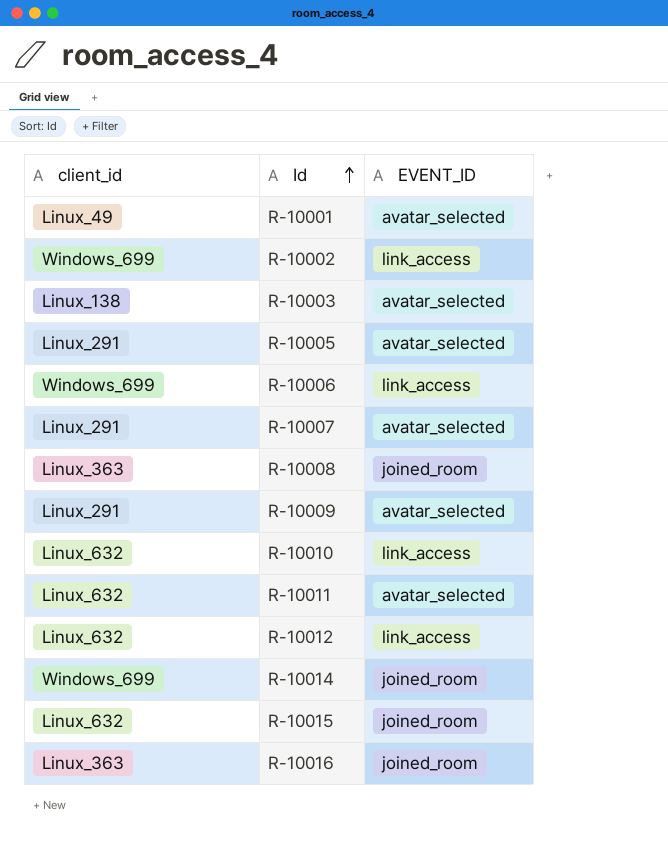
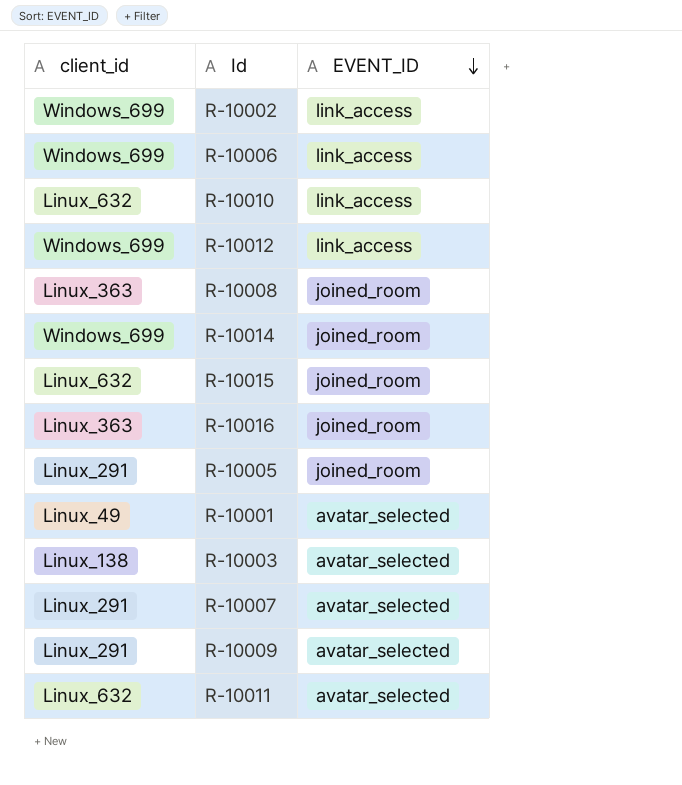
row order: Id ascending -> EVENT_ID descending
R-10012 | client_id: Linux_632 -> Windows_699
R-10005 | EVENT_ID: avatar_selected -> joined_room

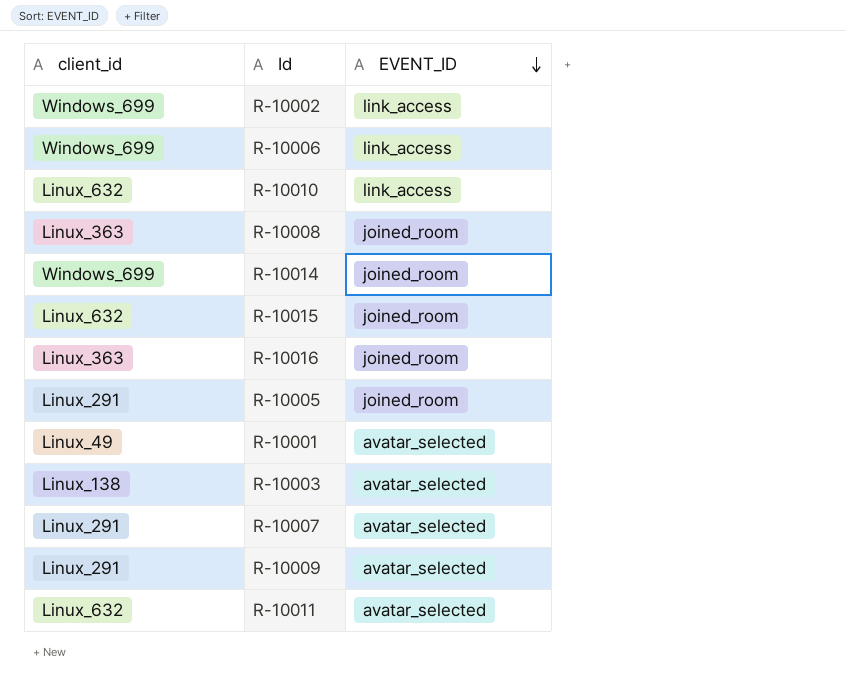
row R-10012: Windows_699 | link_access -> none

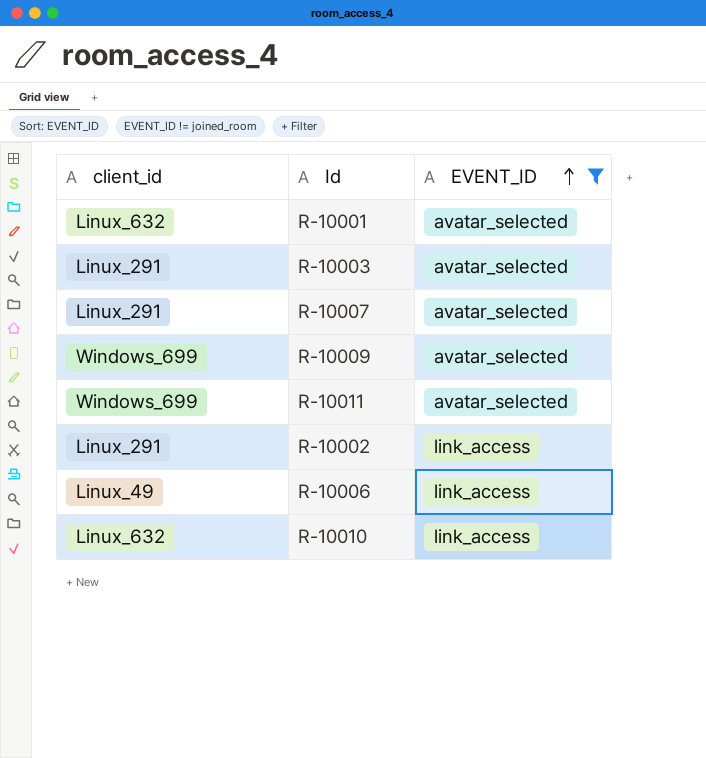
filter: none -> EVENT_ID != joined_room
row order: EVENT_ID descending -> EVENT_ID ascending
R-10001 | client_id: Linux_49 -> Linux_632
R-10003 | client_id: Linux_138 -> Linux_291
R-10009 | client_id: Linux_291 -> Windows_699
R-10011 | client_id: Linux_632 -> Windows_699
R-10002 | client_id: Windows_699 -> Linux_291
R-10006 | client_id: Windows_699 -> Linux_49

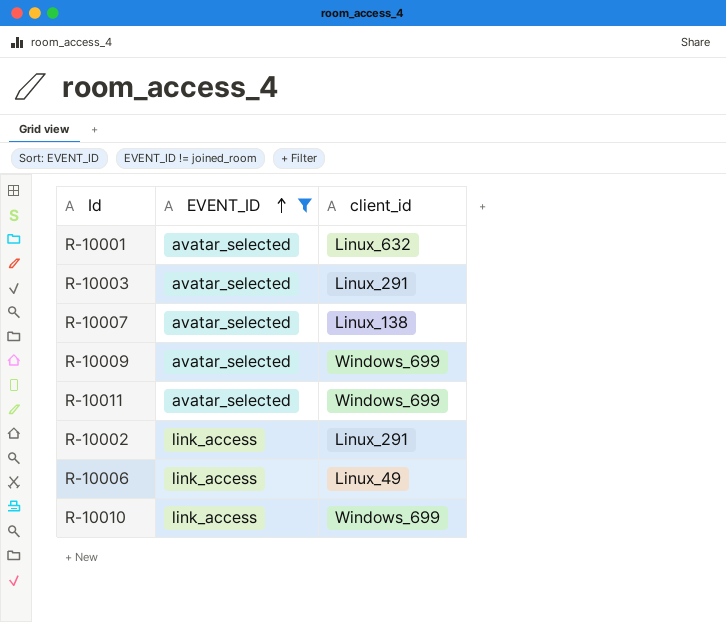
column client_id | position: 1 -> 3
R-10007 | client_id: Linux_291 -> Linux_138
R-10010 | client_id: Linux_632 -> Windows_699

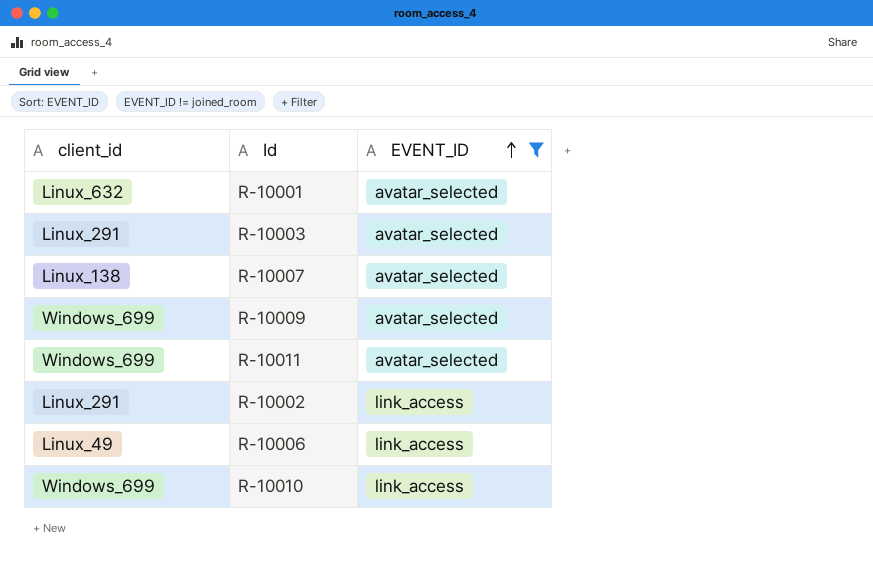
column client_id | position: 3 -> 1

